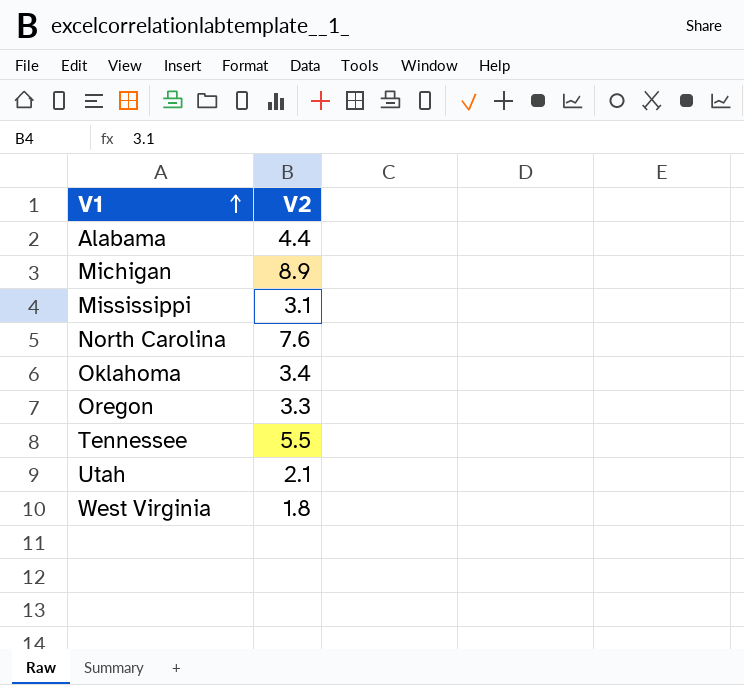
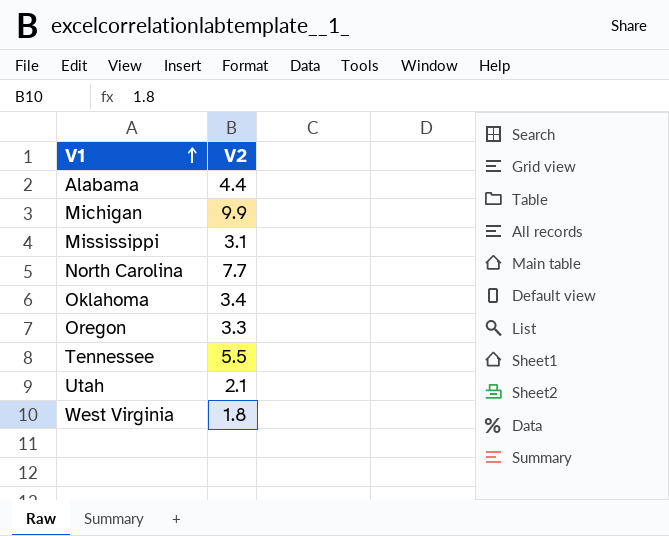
Michigan | V2: 8.9 -> 9.9
North Carolina | V2: 7.6 -> 7.7

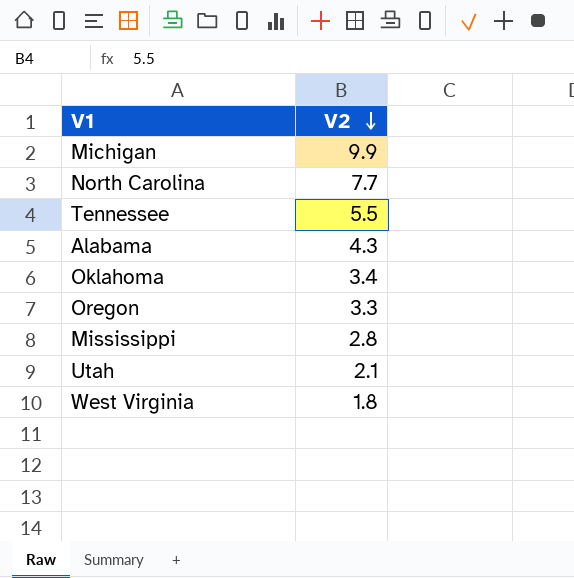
row order: V1 ascending -> V2 descending
Alabama | V2: 4.4 -> 4.3
Mississippi | V2: 3.1 -> 2.8

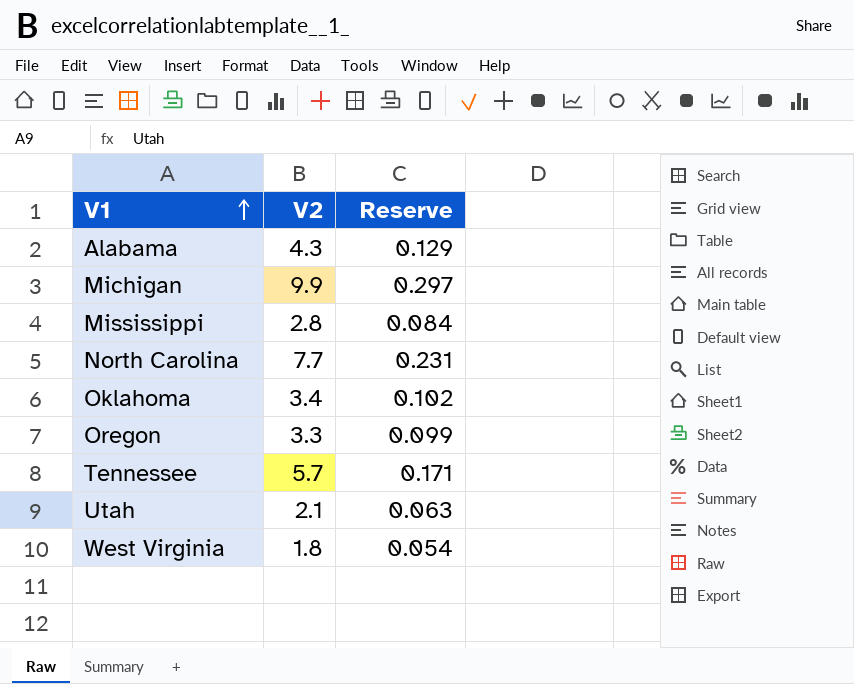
row order: V2 descending -> V1 ascending
column Reserve | formula: none -> [V2] * 0.03
Tennessee | V2: 5.5 -> 5.7

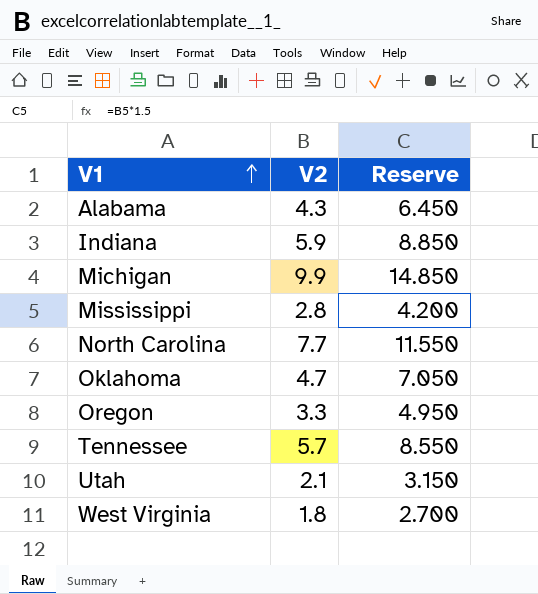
column Reserve | formula: [V2] * 0.03 -> [V2] * 1.5
row Indiana: none -> 5.9 | 8.850
Oklahoma | V2: 3.4 -> 4.7

